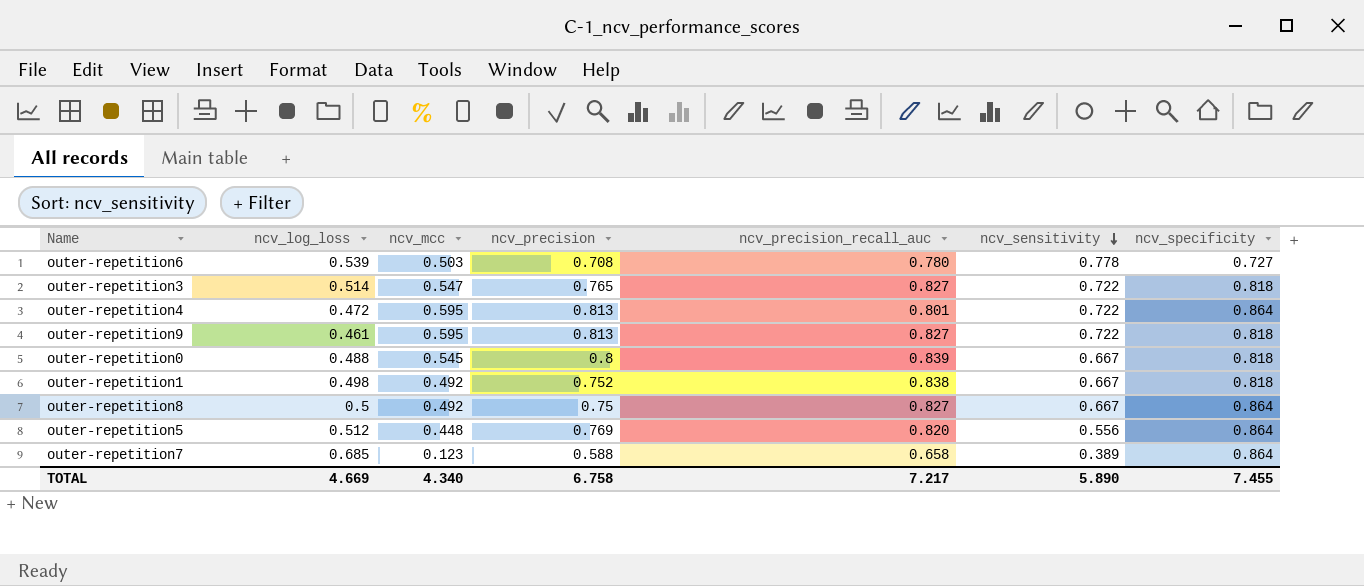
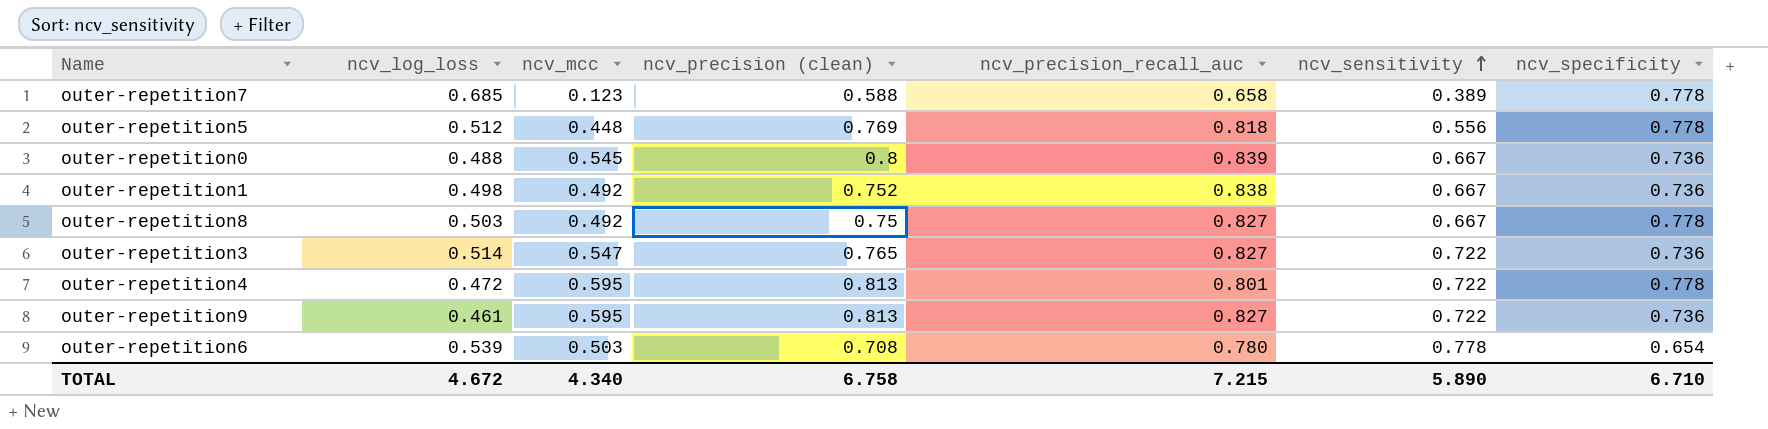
row order: ncv_sensitivity descending -> ncv_sensitivity ascending
column name: ncv_precision -> ncv_precision (clean)
outer-repetition7 | ncv_specificity: 0.864 -> 0.778
outer-repetition5 | ncv_precision_recall_auc: 0.820 -> 0.818
outer-repetition5 | ncv_specificity: 0.864 -> 0.778
outer-repetition0 | ncv_specificity: 0.818 -> 0.736
outer-repetition1 | ncv_specificity: 0.818 -> 0.736
outer-repetition8 | ncv_log_loss: 0.5 -> 0.503
outer-repetition8 | ncv_specificity: 0.864 -> 0.778
outer-repetition3 | ncv_specificity: 0.818 -> 0.736
outer-repetition4 | ncv_specificity: 0.864 -> 0.778
outer-repetition9 | ncv_specificity: 0.818 -> 0.736
outer-repetition6 | ncv_specificity: 0.727 -> 0.654
TOTAL | ncv_log_loss: 4.669 -> 4.672
TOTAL | ncv_precision_recall_auc: 7.217 -> 7.215
TOTAL | ncv_specificity: 7.455 -> 6.710

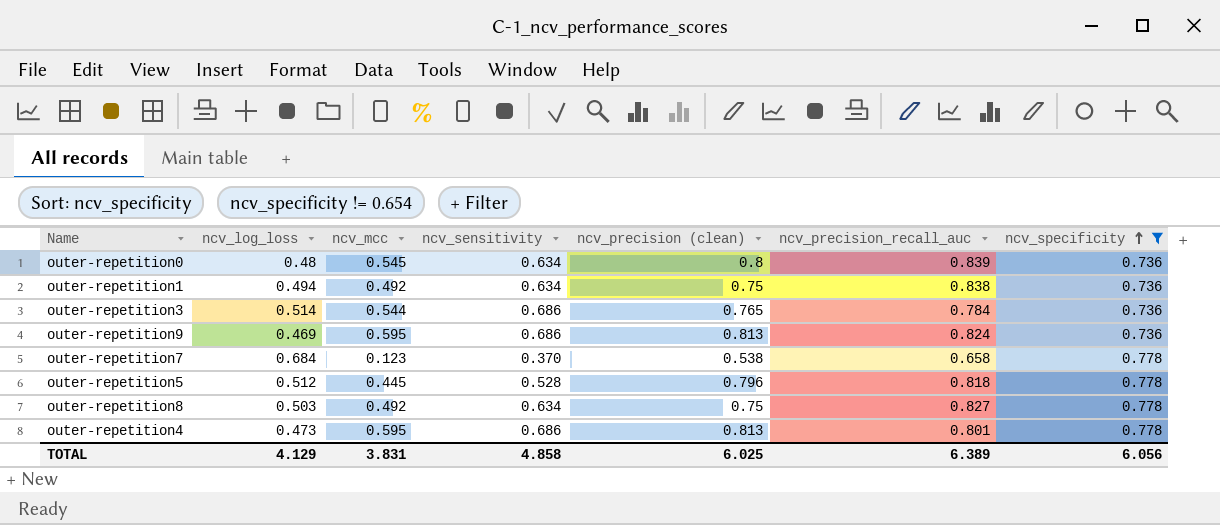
filter: none -> ncv_specificity != 0.654
row order: ncv_sensitivity ascending -> ncv_specificity ascending
column ncv_sensitivity | position: 6 -> 4
outer-repetition0 | ncv_log_loss: 0.488 -> 0.48
outer-repetition0 | ncv_sensitivity: 0.667 -> 0.634
outer-repetition1 | ncv_log_loss: 0.498 -> 0.494
outer-repetition1 | ncv_sensitivity: 0.667 -> 0.634
outer-repetition1 | ncv_precision (clean): 0.752 -> 0.75
outer-repetition3 | ncv_mcc: 0.547 -> 0.544
outer-repetition3 | ncv_sensitivity: 0.722 -> 0.686
outer-repetition3 | ncv_precision_recall_auc: 0.827 -> 0.784
outer-repetition9 | ncv_log_loss: 0.461 -> 0.469
outer-repetition9 | ncv_sensitivity: 0.722 -> 0.686
outer-repetition9 | ncv_precision_recall_auc: 0.827 -> 0.824
outer-repetition7 | ncv_log_loss: 0.685 -> 0.684
outer-repetition7 | ncv_sensitivity: 0.389 -> 0.370
outer-repetition7 | ncv_precision (clean): 0.588 -> 0.538
outer-repetition5 | ncv_mcc: 0.448 -> 0.445
outer-repetition5 | ncv_sensitivity: 0.556 -> 0.528
outer-repetition5 | ncv_precision (clean): 0.769 -> 0.796
outer-repetition8 | ncv_sensitivity: 0.667 -> 0.634
outer-repetition4 | ncv_log_loss: 0.472 -> 0.473
outer-repetition4 | ncv_sensitivity: 0.722 -> 0.686
TOTAL | ncv_log_loss: 4.672 -> 4.129
TOTAL | ncv_mcc: 4.340 -> 3.831
TOTAL | ncv_sensitivity: 5.890 -> 4.858
TOTAL | ncv_precision (clean): 6.758 -> 6.025
TOTAL | ncv_precision_recall_auc: 7.215 -> 6.389
TOTAL | ncv_specificity: 6.710 -> 6.056

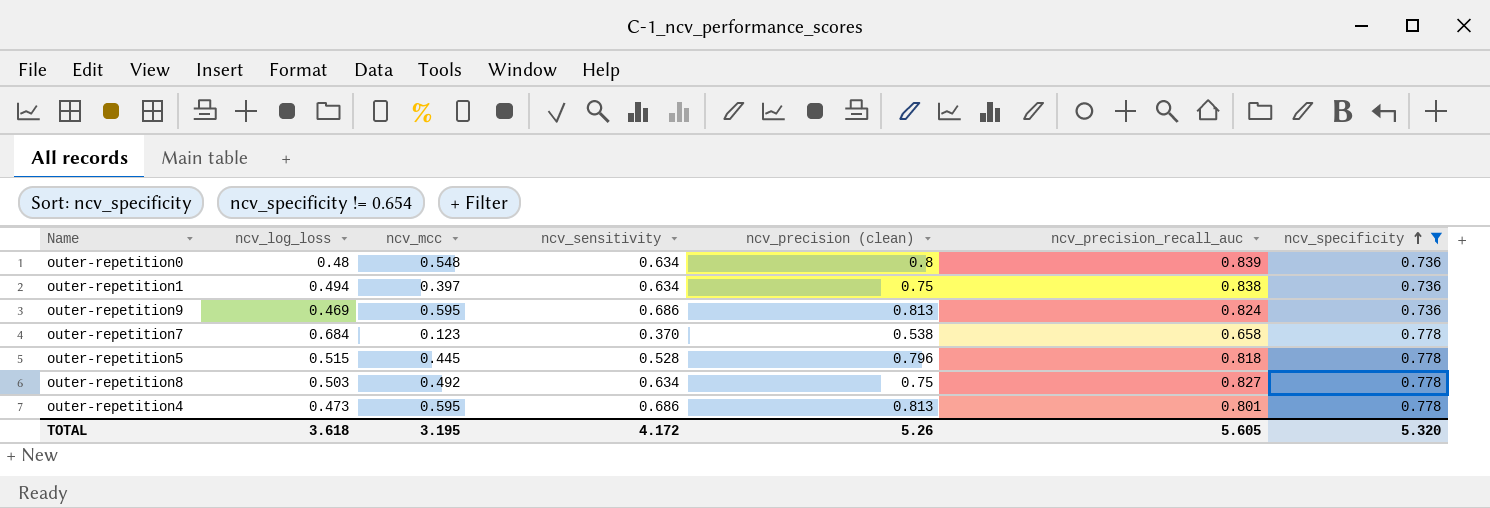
row outer-repetition3: 0.514 | 0.544 | 0.686 | 0.765 | 0.784 | 0.736 -> none
outer-repetition0 | ncv_mcc: 0.545 -> 0.548
outer-repetition1 | ncv_mcc: 0.492 -> 0.397
outer-repetition5 | ncv_log_loss: 0.512 -> 0.515
TOTAL | ncv_log_loss: 4.129 -> 3.618
TOTAL | ncv_mcc: 3.831 -> 3.195
TOTAL | ncv_sensitivity: 4.858 -> 4.172
TOTAL | ncv_precision (clean): 6.025 -> 5.26
TOTAL | ncv_precision_recall_auc: 6.389 -> 5.605
TOTAL | ncv_specificity: 6.056 -> 5.320

